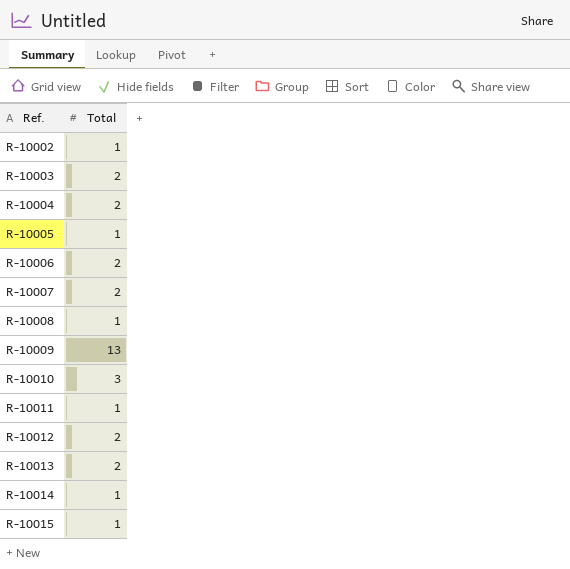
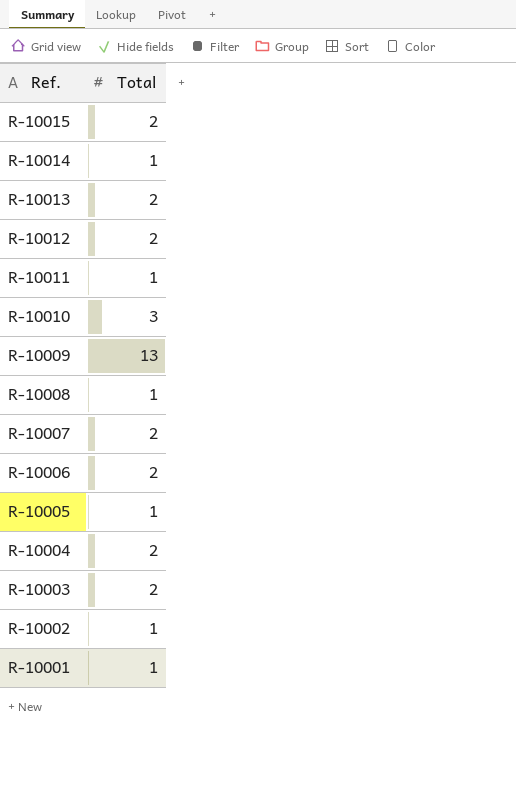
row order: Ref. ascending -> Ref. descending
R-10015 | Total: 1 -> 2
row R-10001: none -> 1

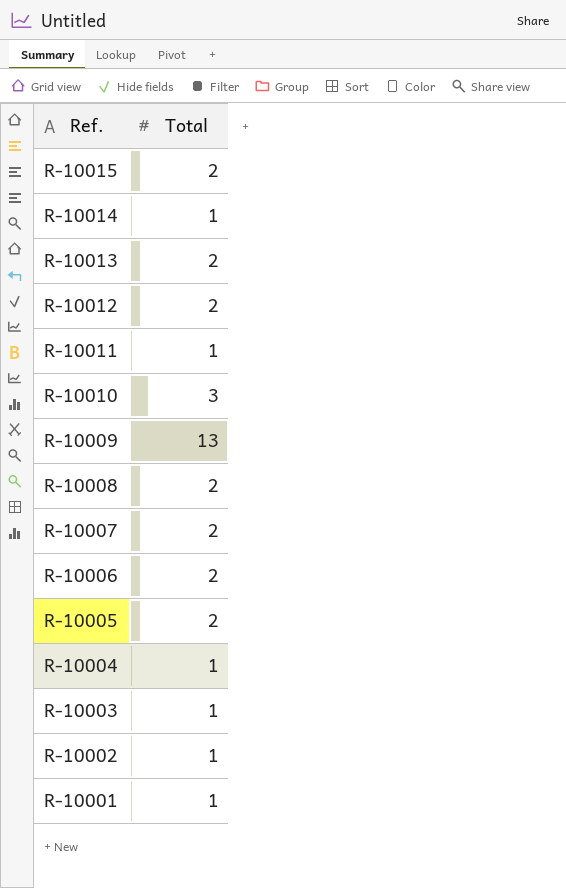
R-10008 | Total: 1 -> 2
R-10005 | Total: 1 -> 2
R-10004 | Total: 2 -> 1
R-10003 | Total: 2 -> 1

